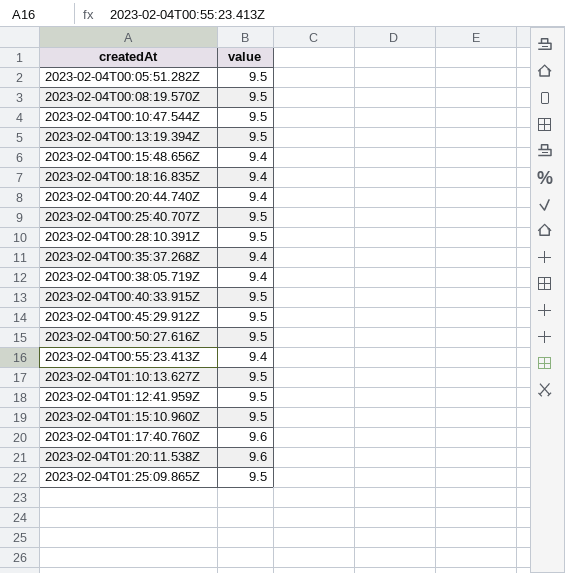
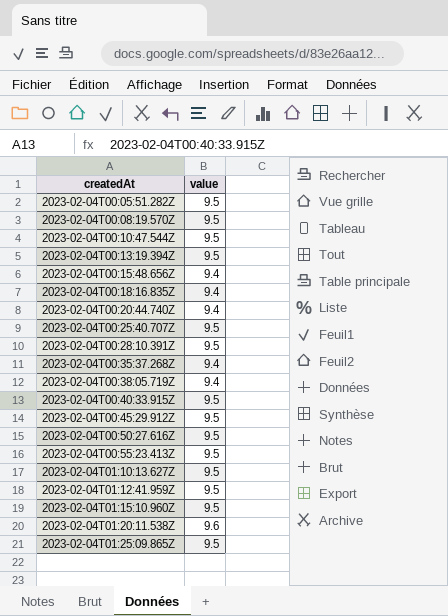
row 2023-02-04T01:17:40.760Z: 9.6 -> none
2023-02-04T00:55:23.413Z | value: 9.4 -> 9.5

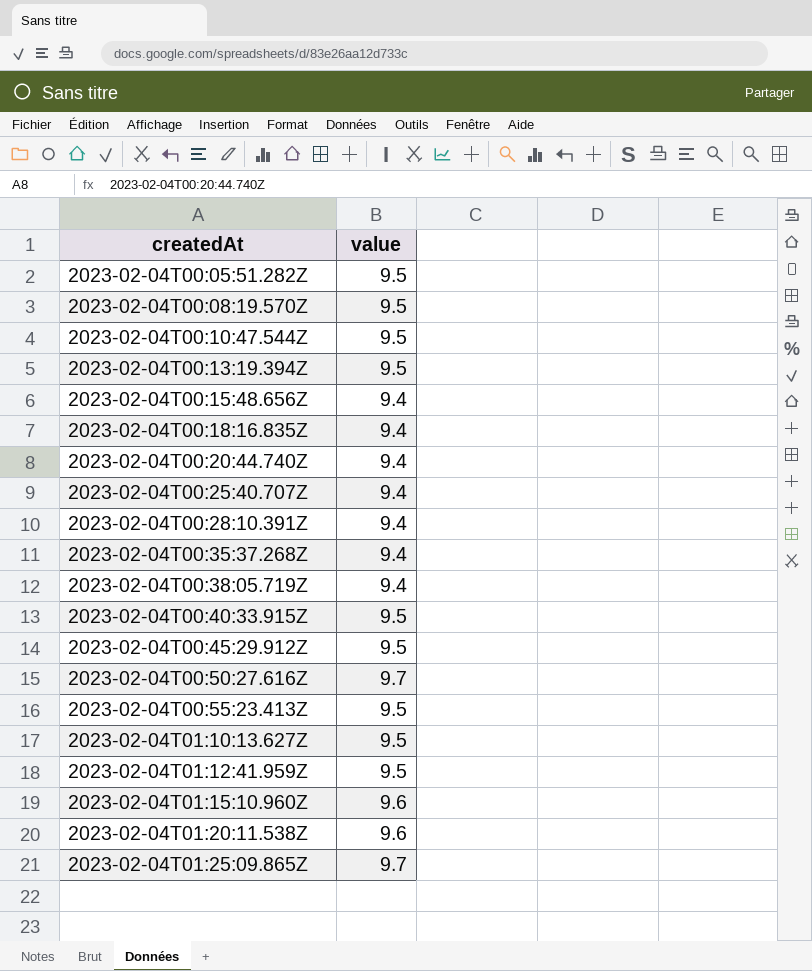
2023-02-04T00:25:40.707Z | value: 9.5 -> 9.4
2023-02-04T00:28:10.391Z | value: 9.5 -> 9.4
2023-02-04T00:50:27.616Z | value: 9.5 -> 9.7
2023-02-04T01:15:10.960Z | value: 9.5 -> 9.6
2023-02-04T01:25:09.865Z | value: 9.5 -> 9.7

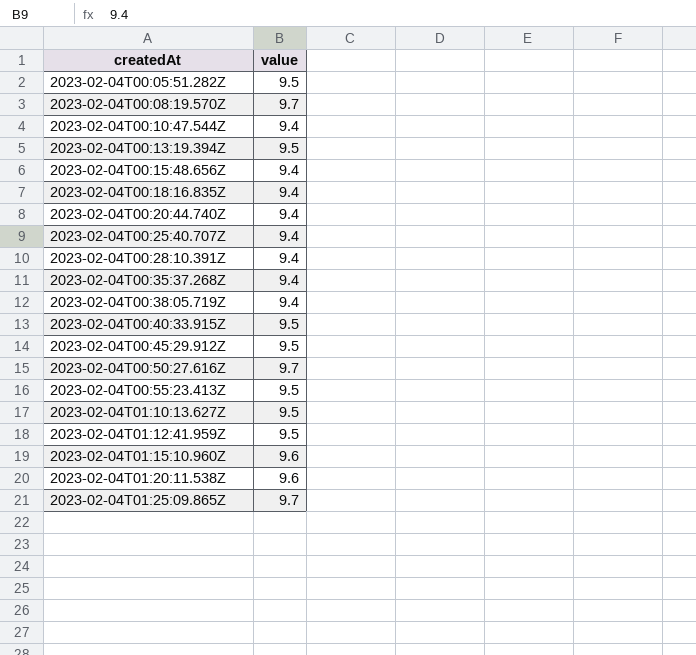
2023-02-04T00:08:19.570Z | value: 9.5 -> 9.7
2023-02-04T00:10:47.544Z | value: 9.5 -> 9.4

